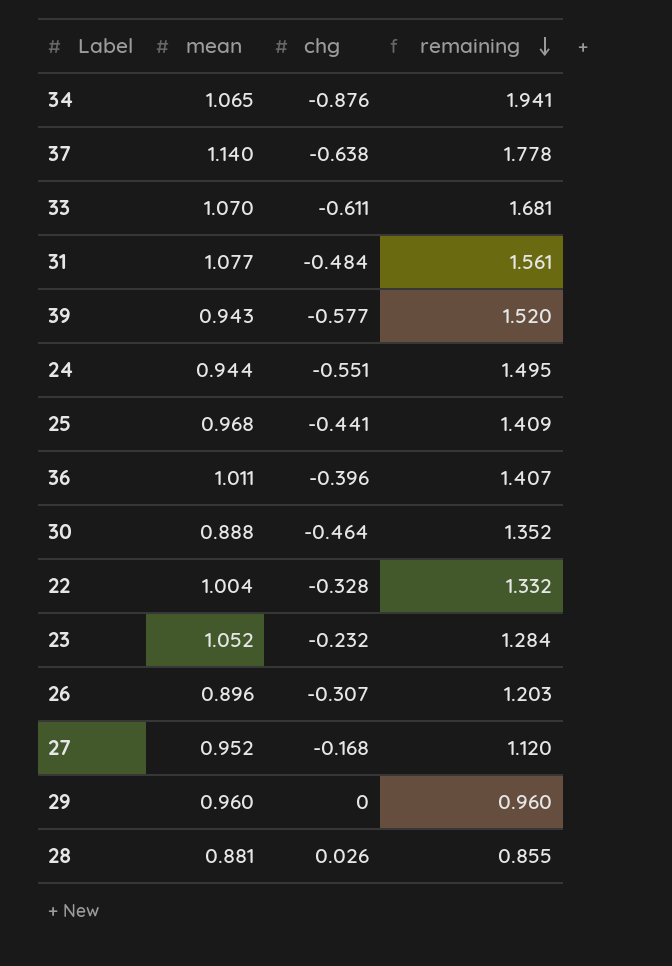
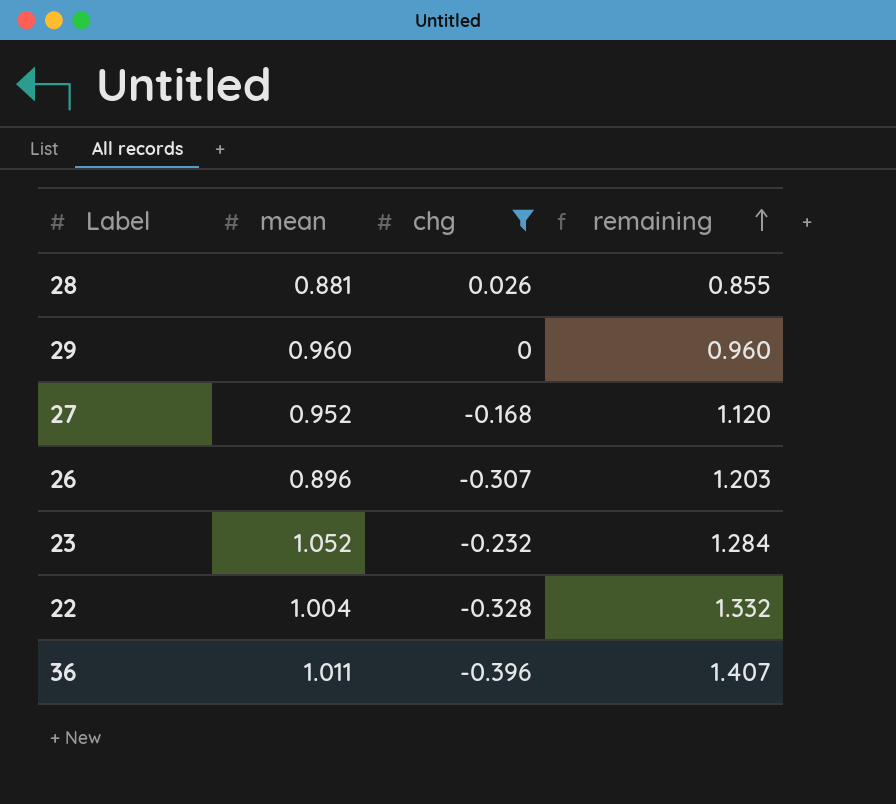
filter: none -> chg >= -0.396
row order: remaining descending -> remaining ascending

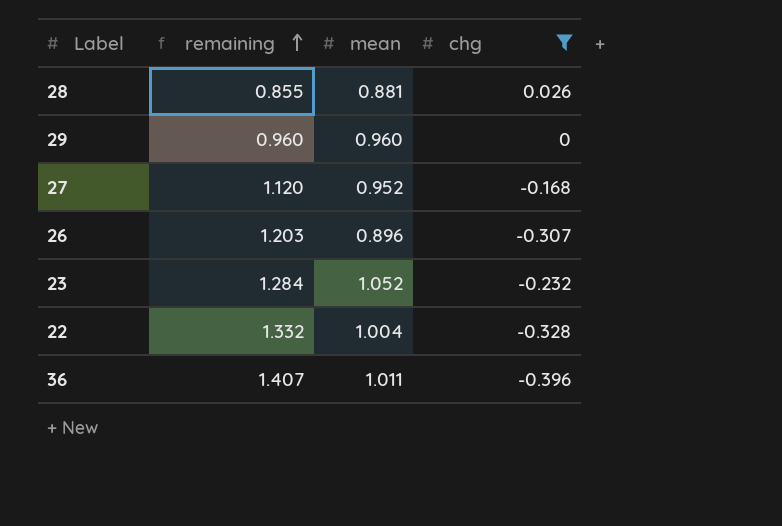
column remaining | position: 4 -> 2

